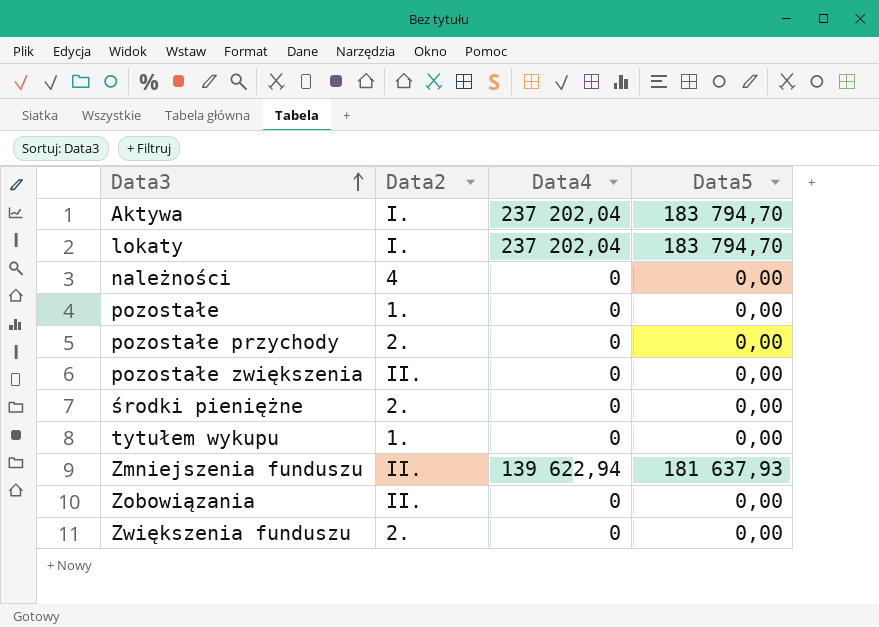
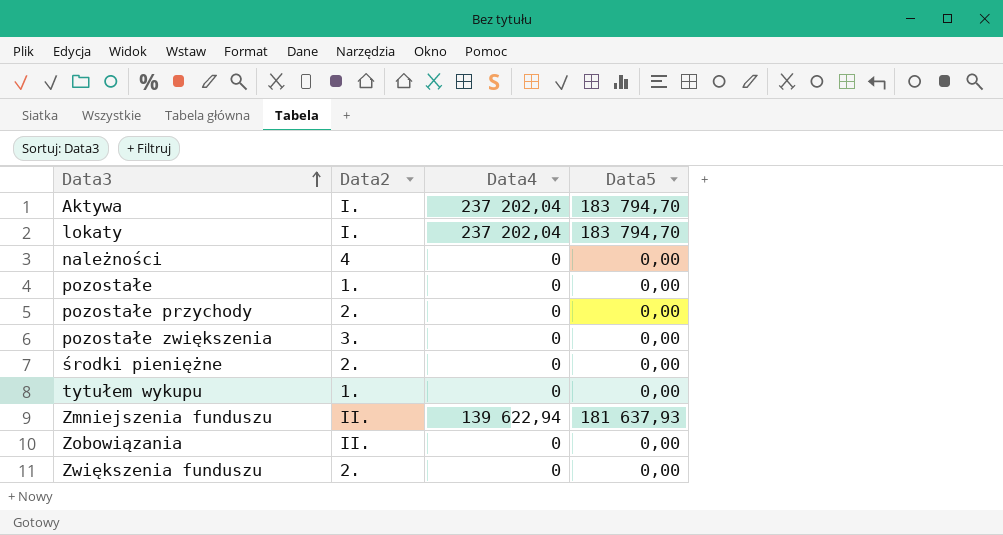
pozostałe zwiększenia | Data2: II. -> 3.

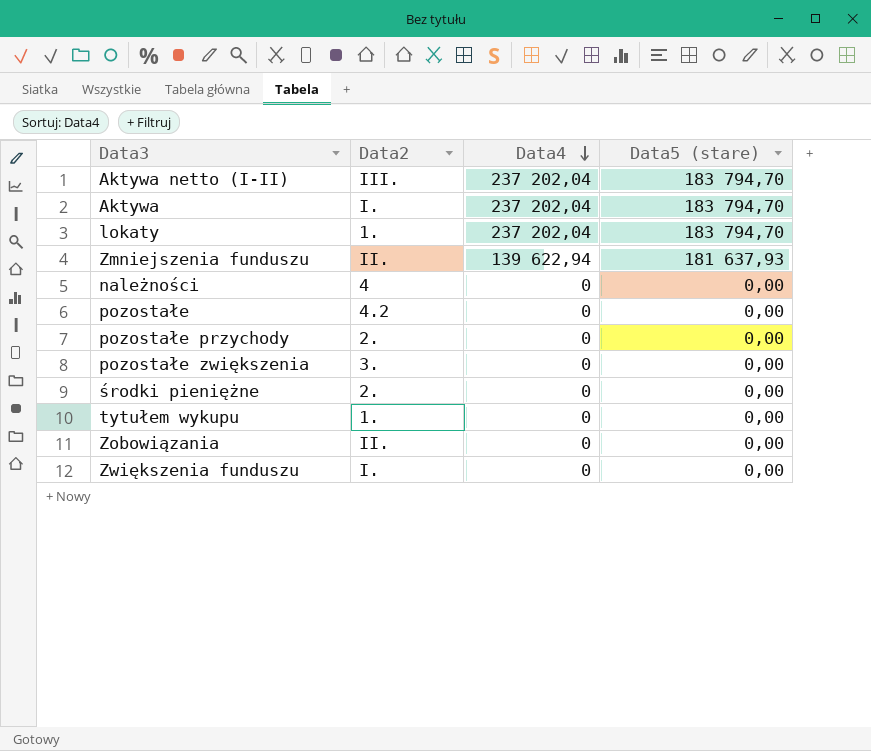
row order: Data3 ascending -> Data4 descending
column name: Data5 -> Data5 (stare)
row Aktywa netto (I-II): none -> III. | 237 202,04 | 183 794,70
lokaty | Data2: I. -> 1.
pozostałe | Data2: 1. -> 4.2
Zwiększenia funduszu | Data2: 2. -> I.

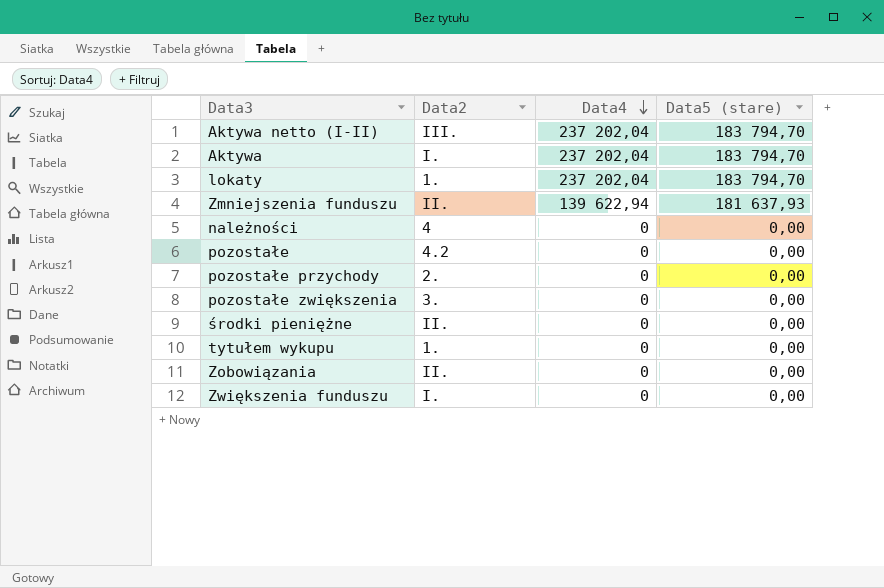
środki pieniężne | Data2: 2. -> II.

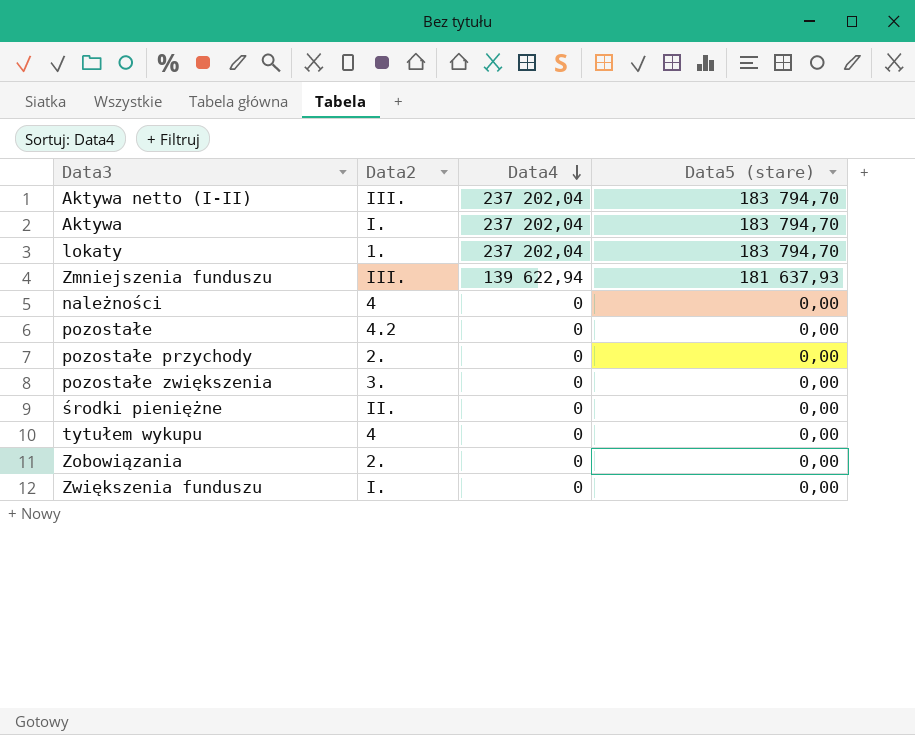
Zmniejszenia funduszu | Data2: II. -> III.
tytułem wykupu | Data2: 1. -> 4
Zobowiązania | Data2: II. -> 2.

